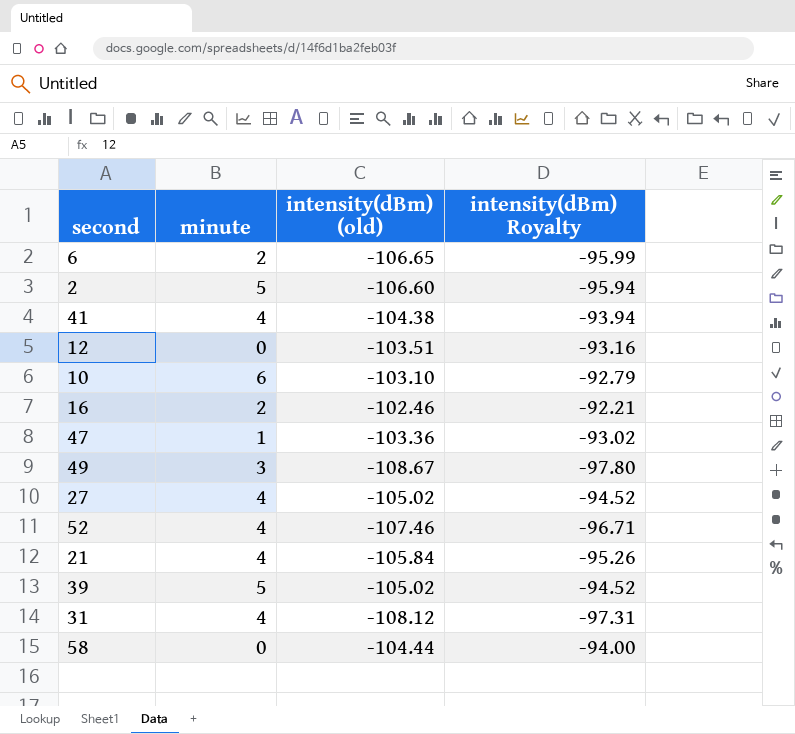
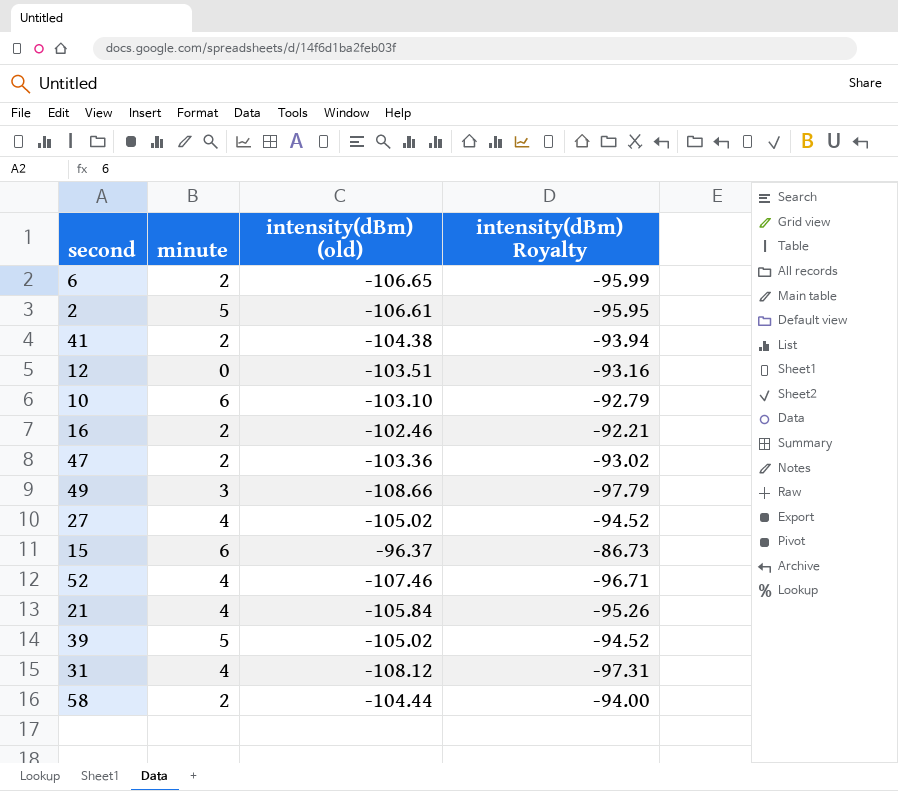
2 | intensity(dBm) (old): -106.60 -> -106.61
2 | intensity(dBm) Royalty: -95.94 -> -95.95
41 | minute: 4 -> 2
47 | minute: 1 -> 2
49 | intensity(dBm) (old): -108.67 -> -108.66
49 | intensity(dBm) Royalty: -97.80 -> -97.79
row 15: none -> 6 | -96.37 | -86.73
58 | minute: 0 -> 2

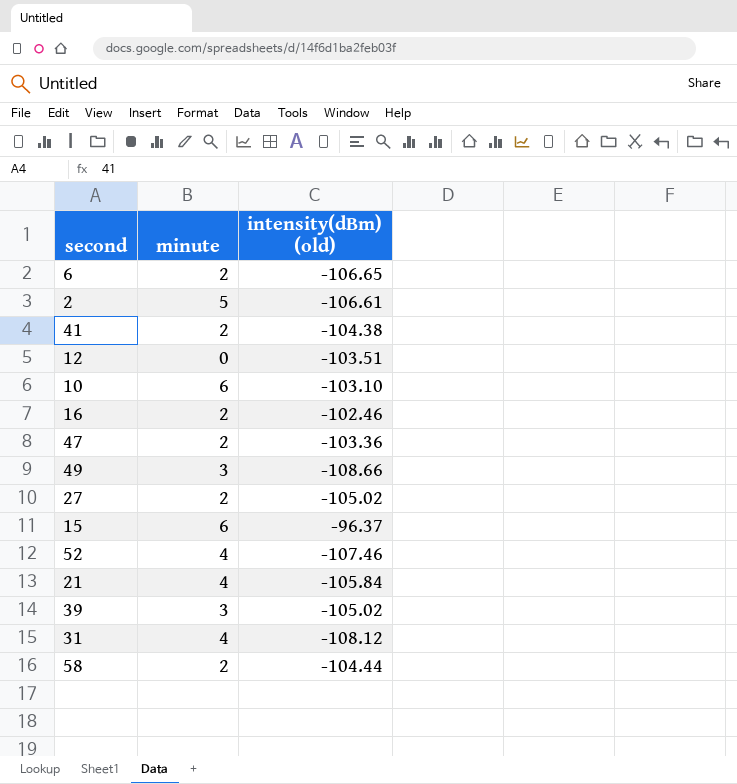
column intensity(dBm) Royalty | formula: [intensity(dBm) (old)] * 0.9 -> none
27 | minute: 4 -> 2
39 | minute: 5 -> 3

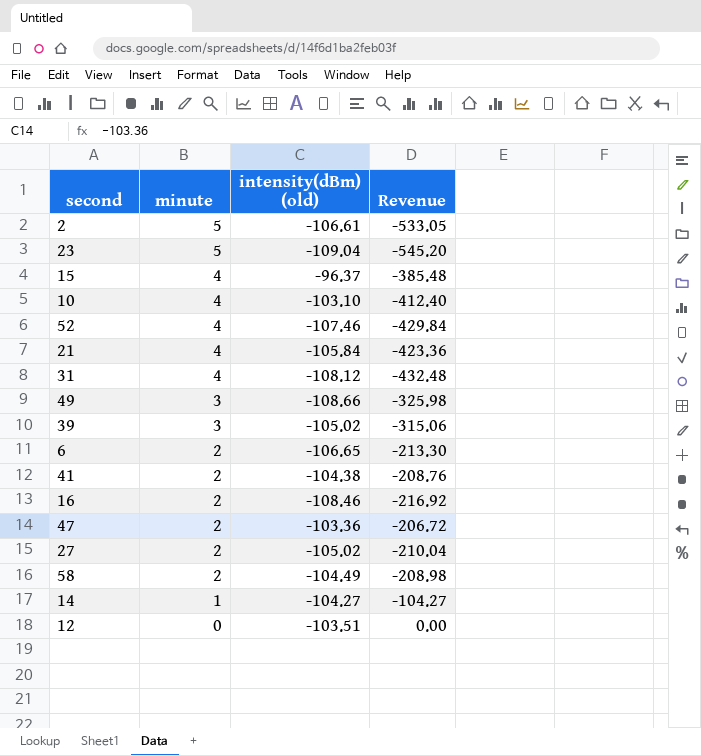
row order: none -> minute descending
column Revenue | formula: none -> [minute] * [intensity(dBm) (old)]
row 23: none -> 5 | -109.04 | -545.20
15 | minute: 6 -> 4
10 | minute: 6 -> 4
16 | intensity(dBm) (old): -102.46 -> -108.46
58 | intensity(dBm) (old): -104.44 -> -104.49
row 14: none -> 1 | -104.27 | -104.27

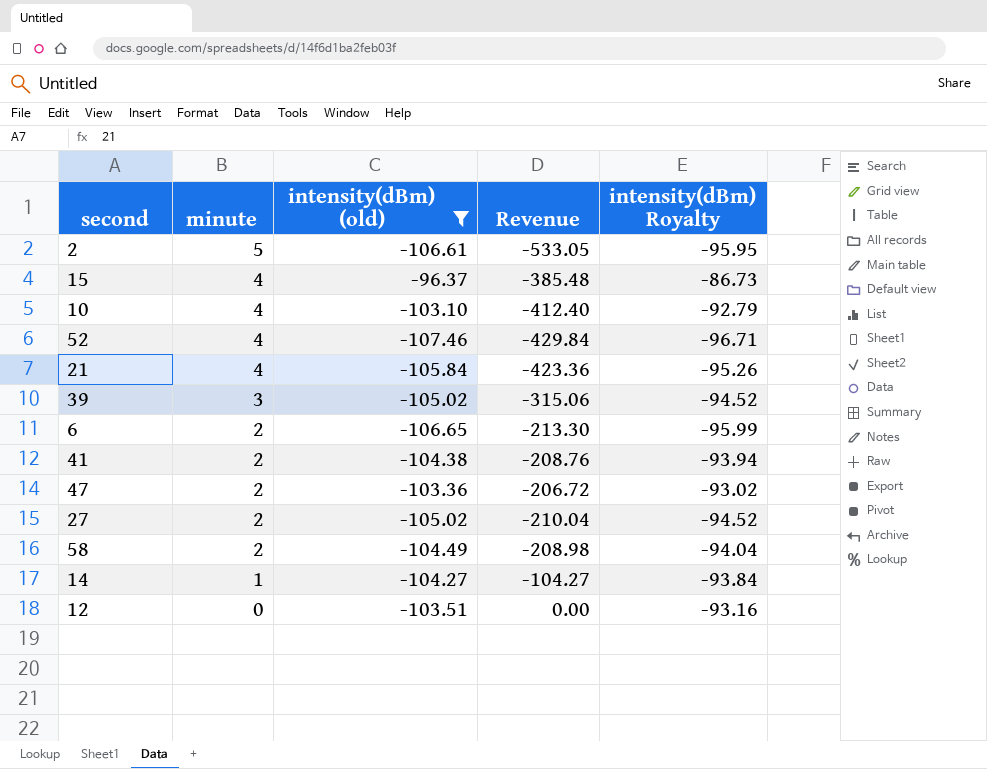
filter: none -> intensity(dBm) (old) >= -107.46
column intensity(dBm) Royalty | formula: none -> [intensity(dBm) (old)] * 0.9

